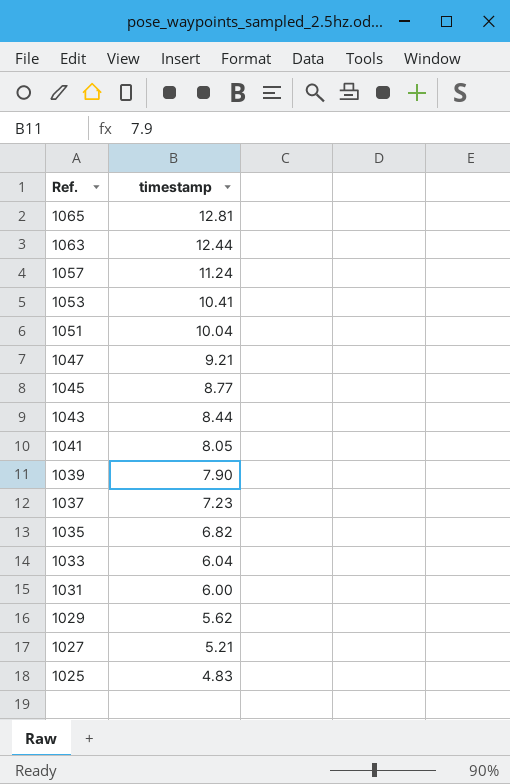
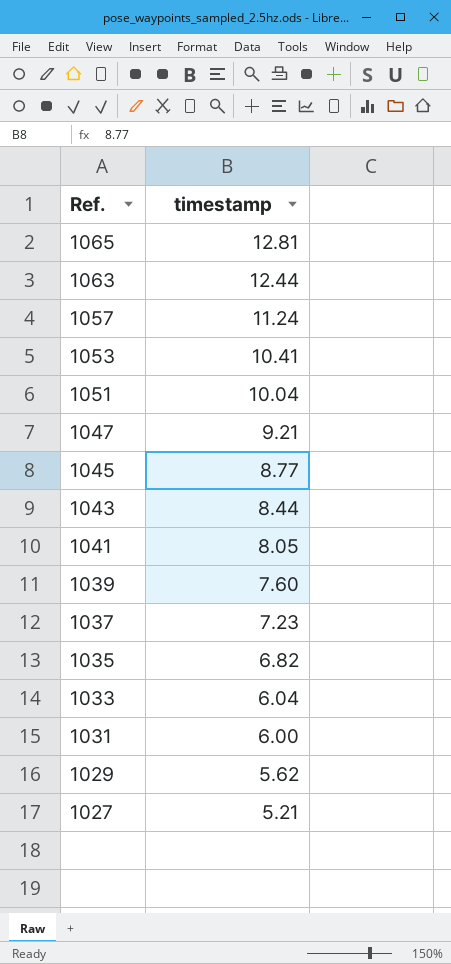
row 1025: 4.83 -> none
1039 | timestamp: 7.90 -> 7.60

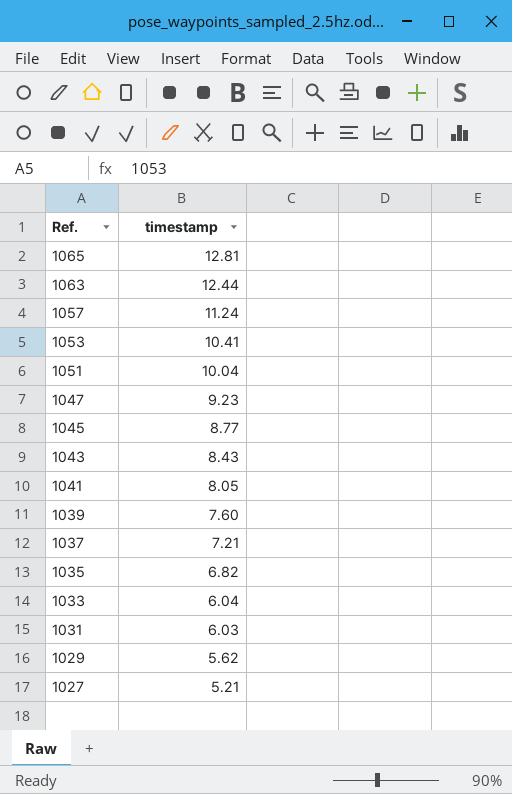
1047 | timestamp: 9.21 -> 9.23
1043 | timestamp: 8.44 -> 8.43
1037 | timestamp: 7.23 -> 7.21
1031 | timestamp: 6.00 -> 6.03

